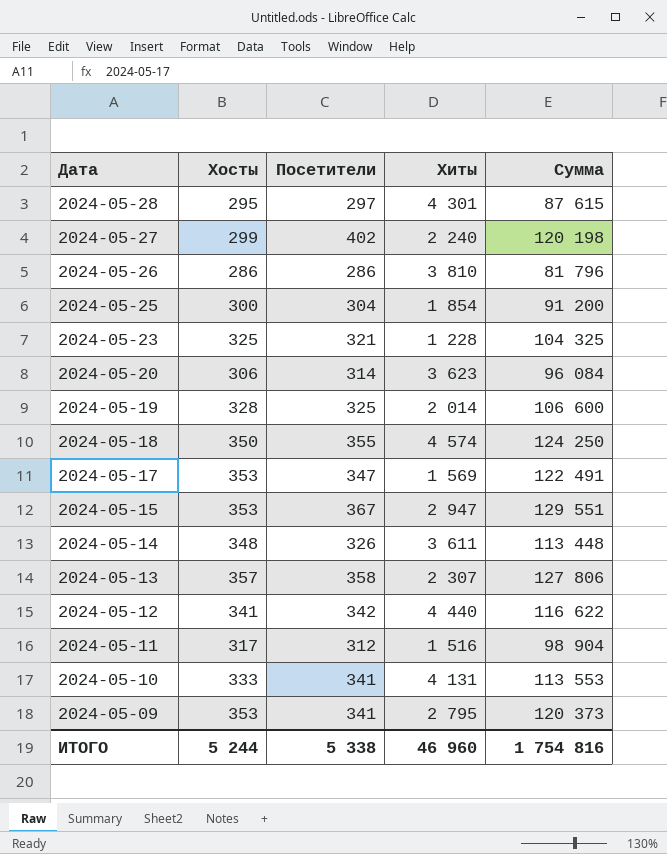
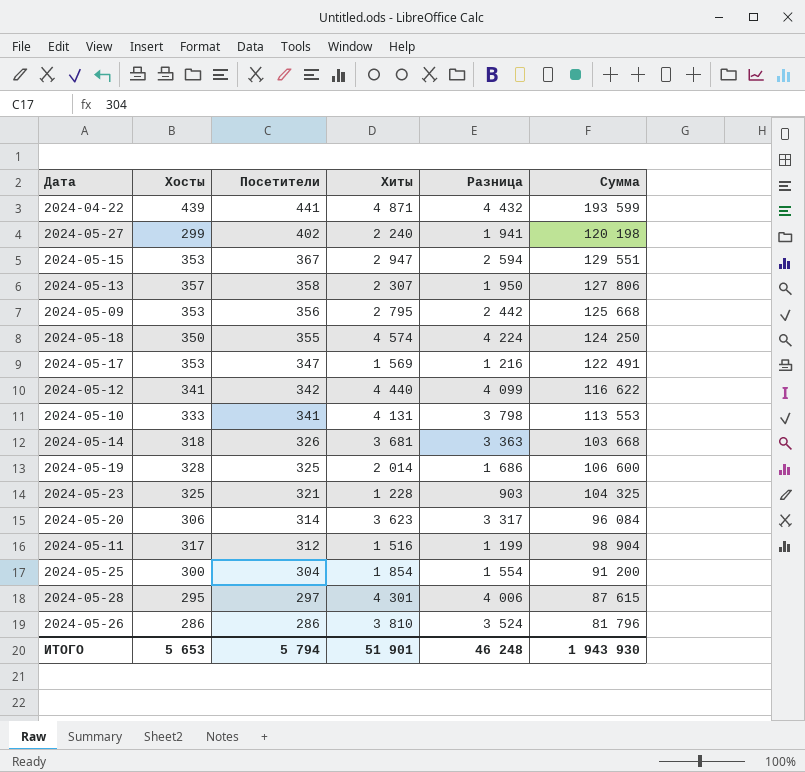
row order: Дата descending -> Посетители descending
column Разница | formula: none -> [Хиты] - [Хосты]
row 2024-04-22: none -> 439 | 441 | 4 871 | 4 432 | 193 599
2024-05-09 | Посетители: 341 -> 356
2024-05-09 | Сумма: 120 373 -> 125 668
2024-05-14 | Хосты: 348 -> 318
2024-05-14 | Хиты: 3 611 -> 3 681
2024-05-14 | Сумма: 113 448 -> 103 668
ИТОГО | Хосты: 5 244 -> 5 653
ИТОГО | Посетители: 5 338 -> 5 794
ИТОГО | Хиты: 46 960 -> 51 901
ИТОГО | Сумма: 1 754 816 -> 1 943 930

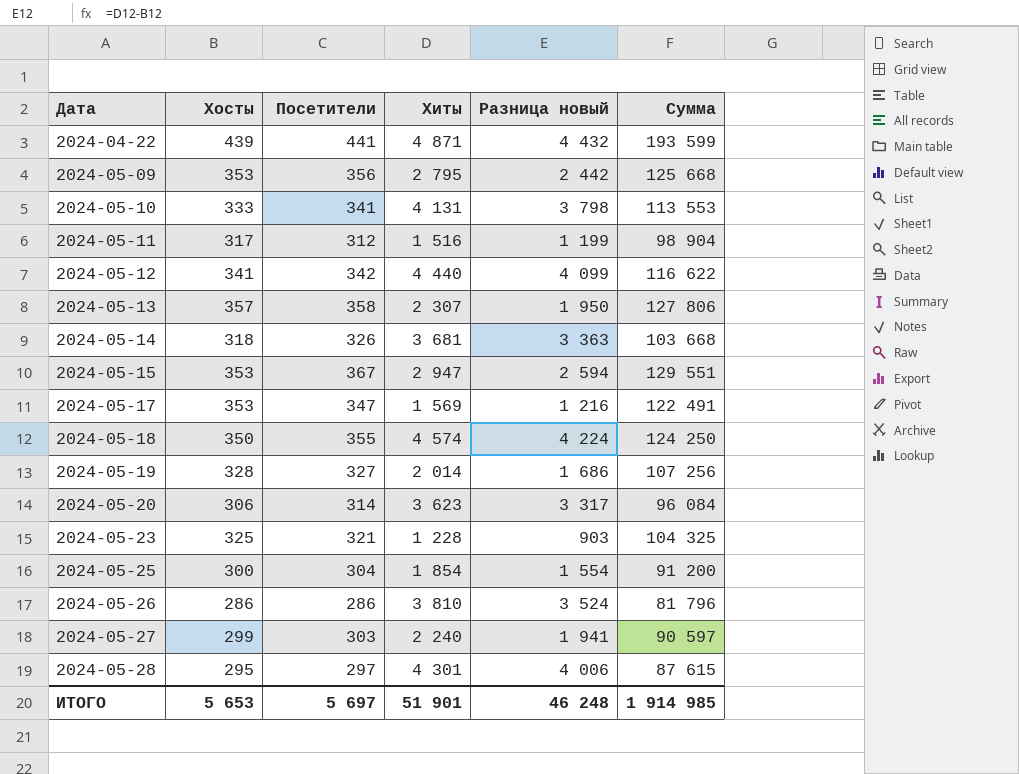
row order: Посетители descending -> Дата ascending
column name: Разница -> Разница новый
2024-05-19 | Посетители: 325 -> 327
2024-05-19 | Сумма: 106 600 -> 107 256
2024-05-27 | Посетители: 402 -> 303
2024-05-27 | Сумма: 120 198 -> 90 597
ИТОГО | Посетители: 5 794 -> 5 697
ИТОГО | Сумма: 1 943 930 -> 1 914 985

